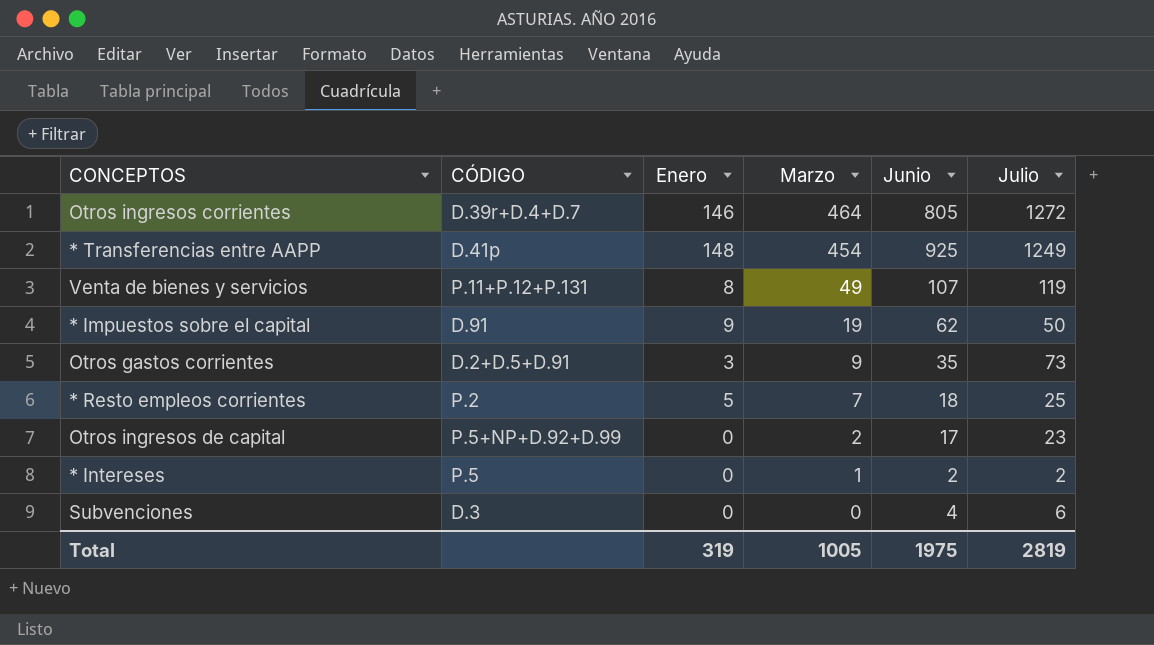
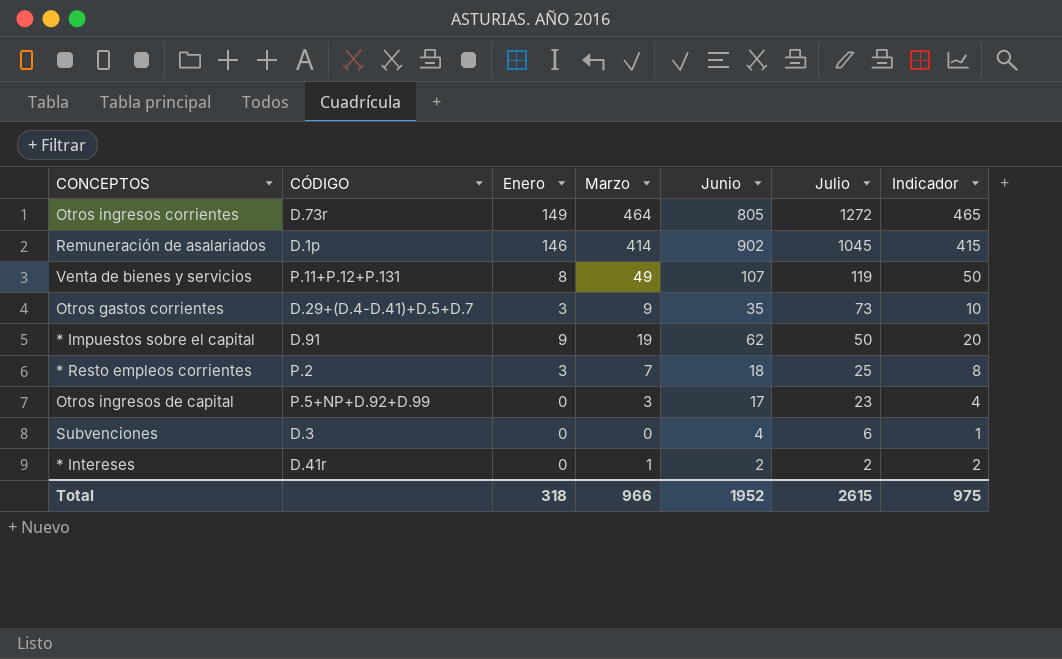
row order: Marzo descending -> Julio descending
column Indicador | formula: none -> [Marzo] + 1
row * Transferencias entre AAPP: D.41p | 148 | 454 | 925 | 1249 -> none
Otros ingresos corrientes | CÓDIGO: D.39r+D.4+D.7 -> D.73r
Otros ingresos corrientes | Enero: 146 -> 149
row Remuneración de asalariados: none -> D.1p | 146 | 414 | 902 | 1045 | 415
Otros gastos corrientes | CÓDIGO: D.2+D.5+D.91 -> D.29+(D.4-D.41)+D.5+D.7
* Resto empleos corrientes | Enero: 5 -> 3
Otros ingresos de capital | Marzo: 2 -> 3
* Intereses | CÓDIGO: P.5 -> D.41r
Total | Enero: 319 -> 318
Total | Marzo: 1005 -> 966
Total | Junio: 1975 -> 1952
Total | Julio: 2819 -> 2615

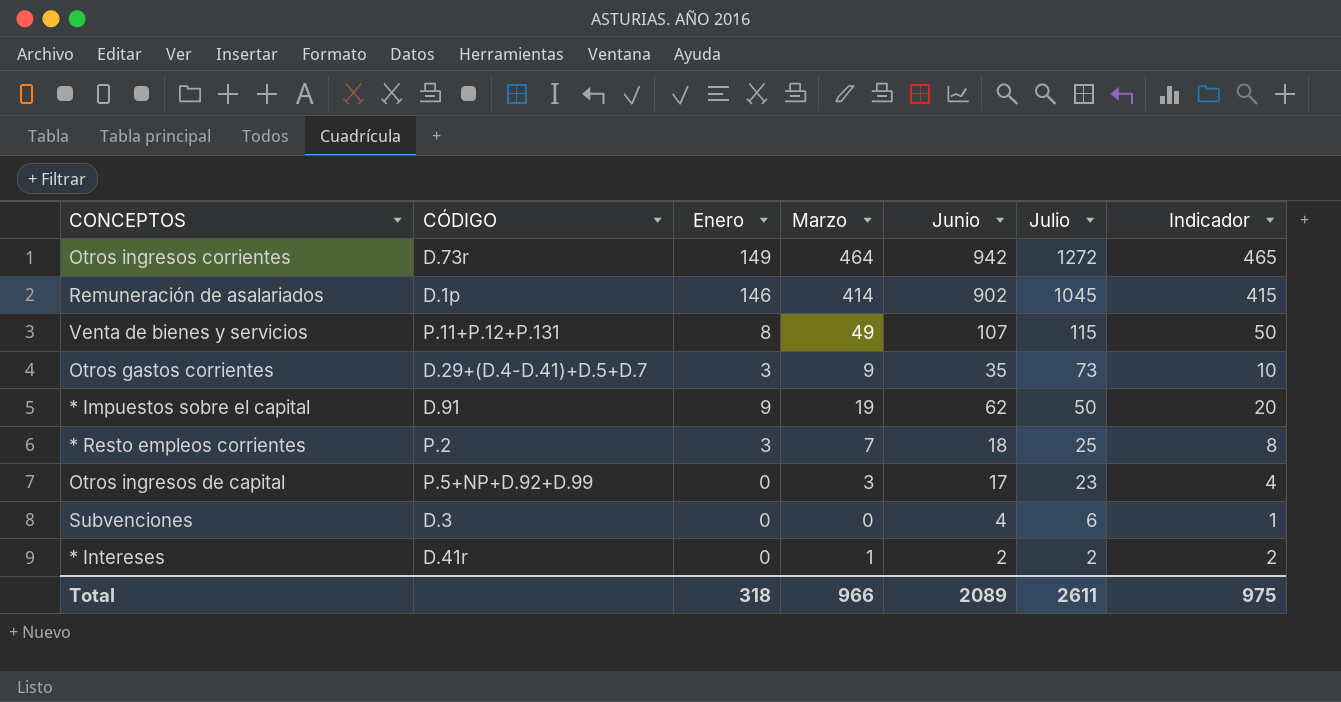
Otros ingresos corrientes | Junio: 805 -> 942
Venta de bienes y servicios | Julio: 119 -> 115
Total | Junio: 1952 -> 2089
Total | Julio: 2615 -> 2611

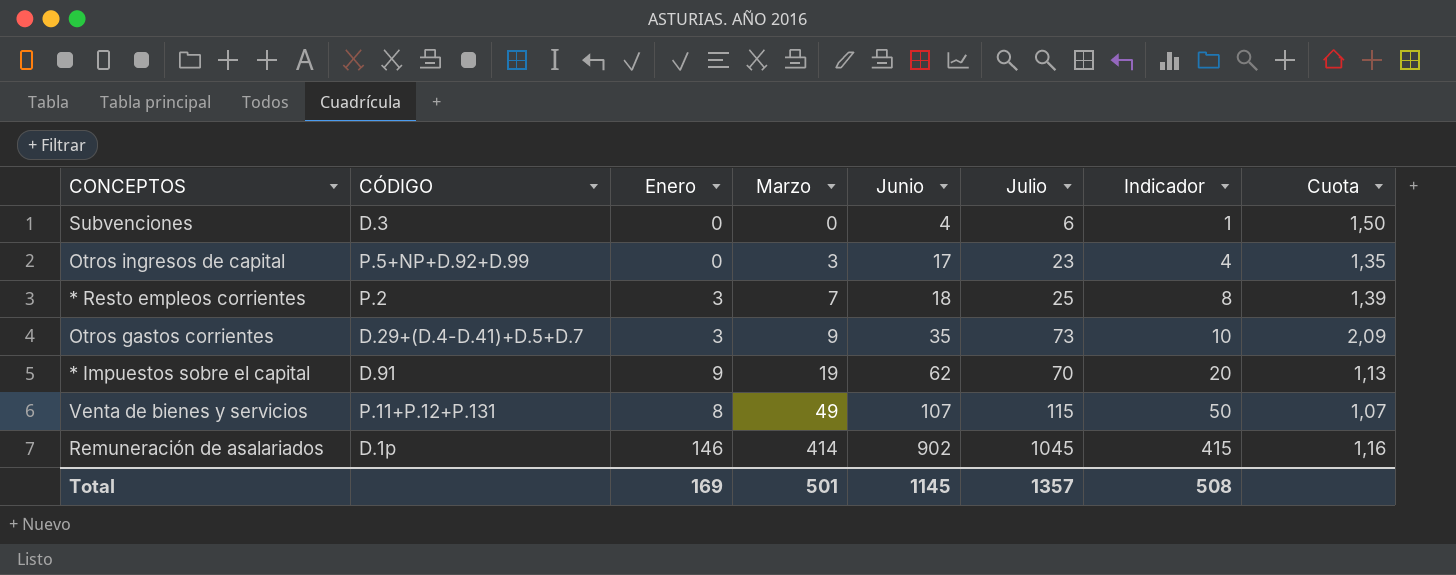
row order: Julio descending -> Marzo ascending
column Cuota | formula: none -> [Julio] / [Junio]
row Otros ingresos corrientes: D.73r | 149 | 464 | 942 | 1272 | 465 -> none
row * Intereses: D.41r | 0 | 1 | 2 | 2 | 2 -> none
* Impuestos sobre el capital | Julio: 50 -> 70
Total | Enero: 318 -> 169
Total | Marzo: 966 -> 501
Total | Junio: 2089 -> 1145
Total | Julio: 2611 -> 1357
Total | Indicador: 975 -> 508

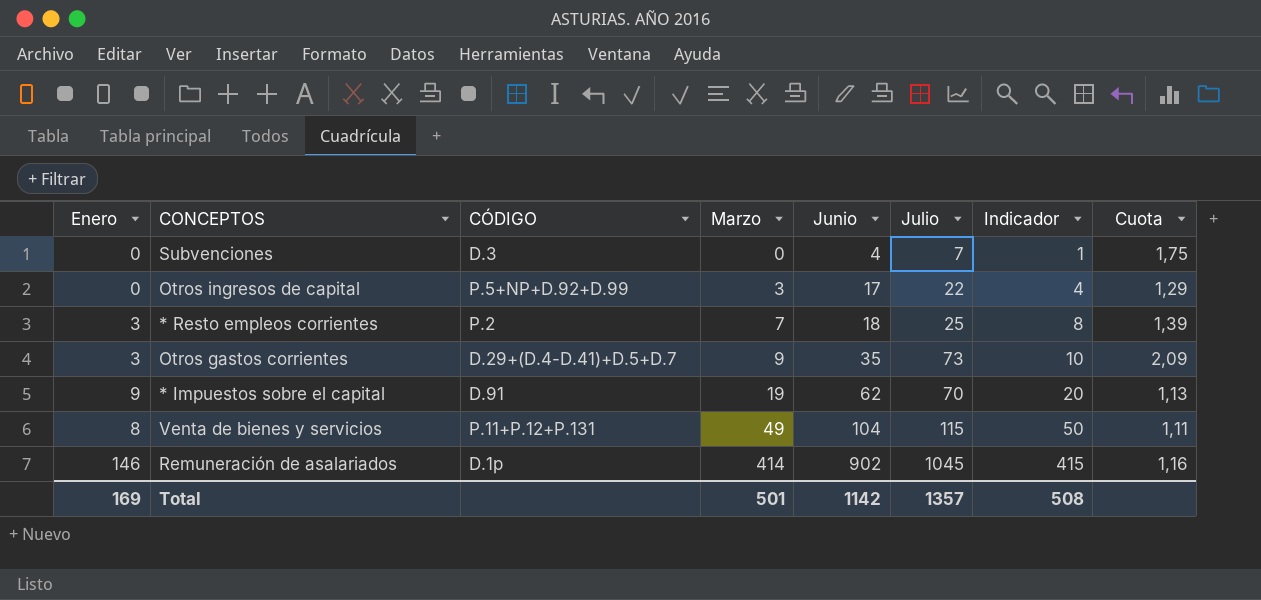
column Enero | position: 3 -> 1
Subvenciones | Julio: 6 -> 7
Subvenciones | Cuota: 1,50 -> 1,75
Otros ingresos de capital | Julio: 23 -> 22
Otros ingresos de capital | Cuota: 1,35 -> 1,29
Venta de bienes y servicios | Junio: 107 -> 104
Venta de bienes y servicios | Cuota: 1,07 -> 1,11
Total | Junio: 1145 -> 1142

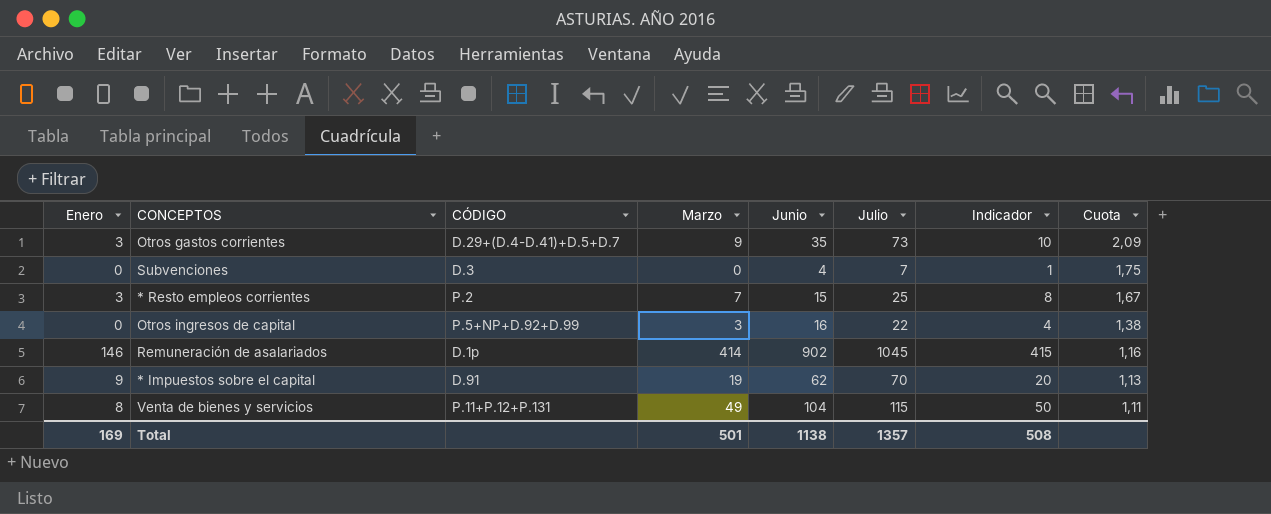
row order: Marzo ascending -> Cuota descending
* Resto empleos corrientes | Junio: 18 -> 15
* Resto empleos corrientes | Cuota: 1,39 -> 1,67
Otros ingresos de capital | Junio: 17 -> 16
Otros ingresos de capital | Cuota: 1,29 -> 1,38
Total | Junio: 1142 -> 1138

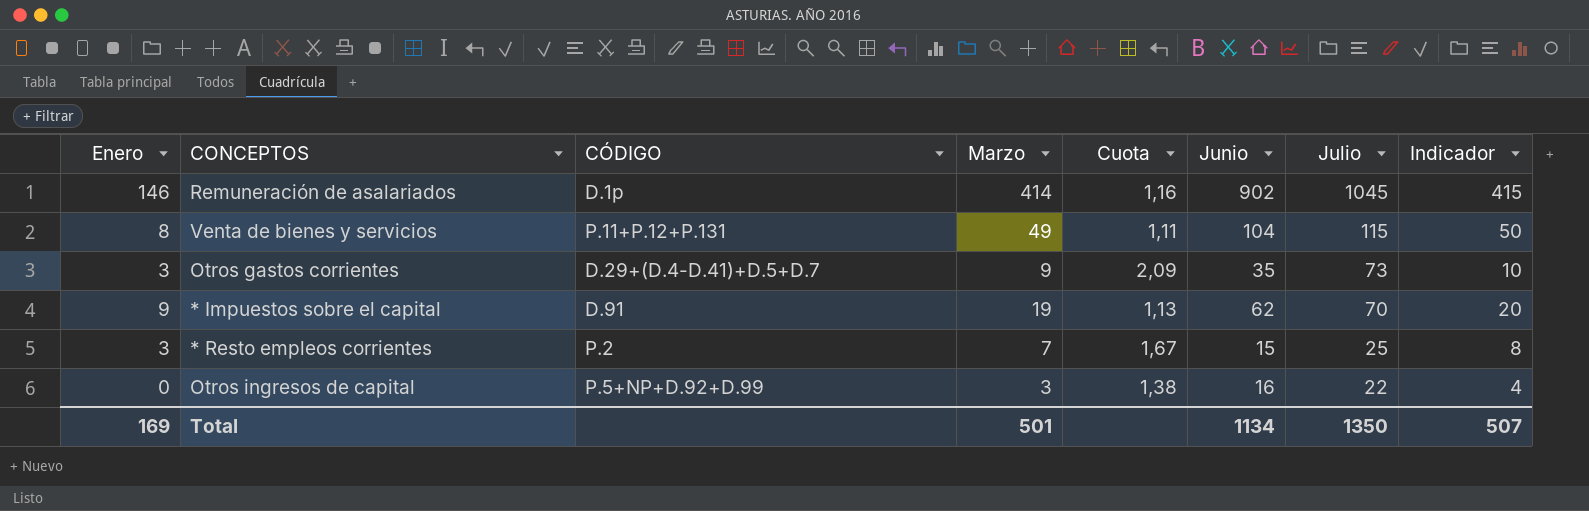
row order: Cuota descending -> Julio descending
column Cuota | position: 8 -> 5
row Subvenciones: 0 | D.3 | 0 | 4 | 7 | 1 | 1,75 -> none
Total | Junio: 1138 -> 1134
Total | Julio: 1357 -> 1350
Total | Indicador: 508 -> 507

